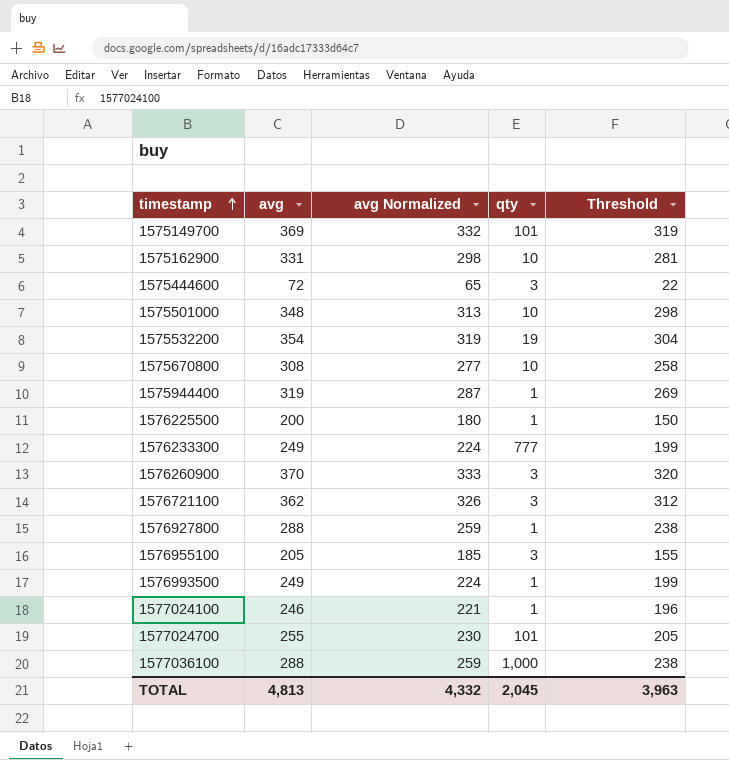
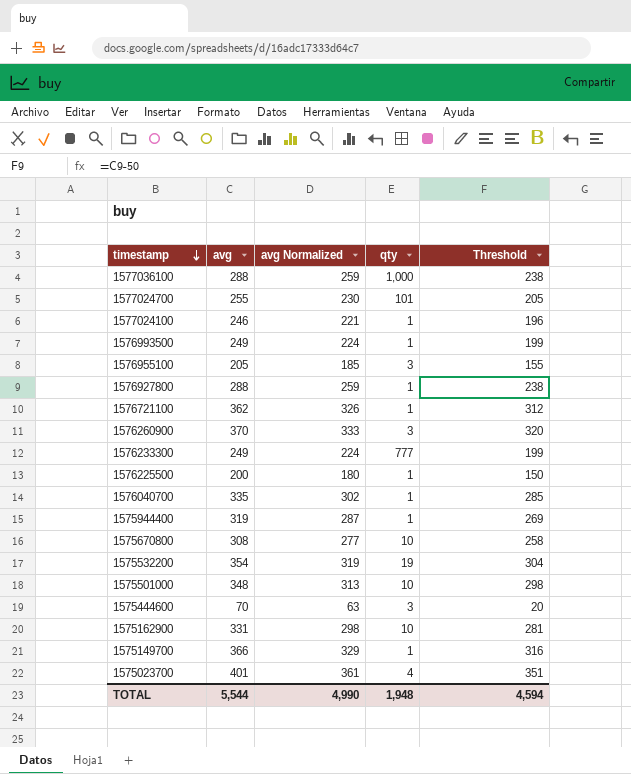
row order: timestamp ascending -> timestamp descending
1576721100 | qty: 3 -> 1
row 1576040700: none -> 335 | 302 | 1 | 285
1575444600 | avg: 72 -> 70
1575444600 | avg Normalized: 65 -> 63
1575444600 | Threshold: 22 -> 20
1575149700 | avg: 369 -> 366
1575149700 | avg Normalized: 332 -> 329
1575149700 | qty: 101 -> 1
1575149700 | Threshold: 319 -> 316
row 1575023700: none -> 401 | 361 | 4 | 351
TOTAL | avg: 4,813 -> 5,544
TOTAL | avg Normalized: 4,332 -> 4,990
TOTAL | qty: 2,045 -> 1,948
TOTAL | Threshold: 3,963 -> 4,594

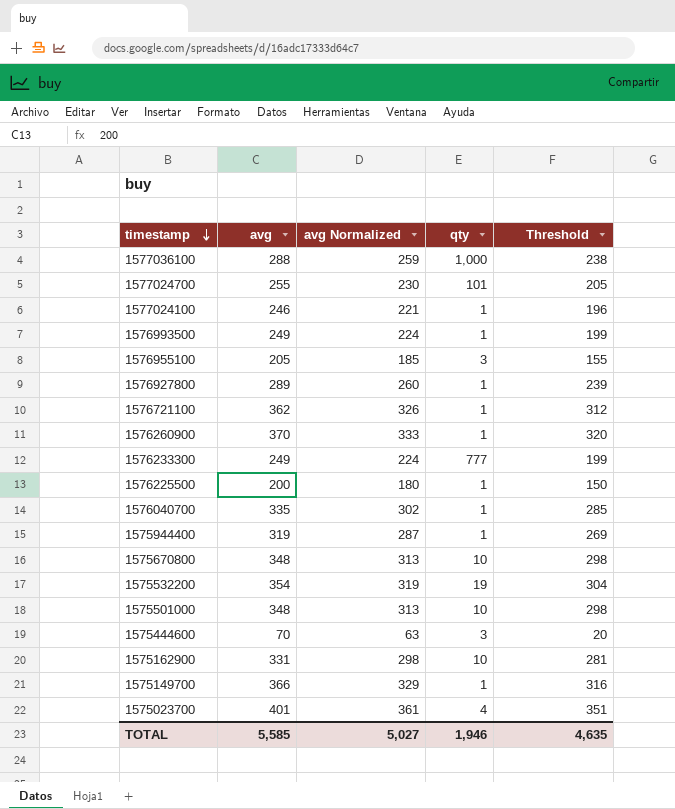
1576927800 | avg: 288 -> 289
1576927800 | avg Normalized: 259 -> 260
1576927800 | Threshold: 238 -> 239
1576260900 | qty: 3 -> 1
1575670800 | avg: 308 -> 348
1575670800 | avg Normalized: 277 -> 313
1575670800 | Threshold: 258 -> 298
TOTAL | avg: 5,544 -> 5,585
TOTAL | avg Normalized: 4,990 -> 5,027
TOTAL | qty: 1,948 -> 1,946
TOTAL | Threshold: 4,594 -> 4,635

